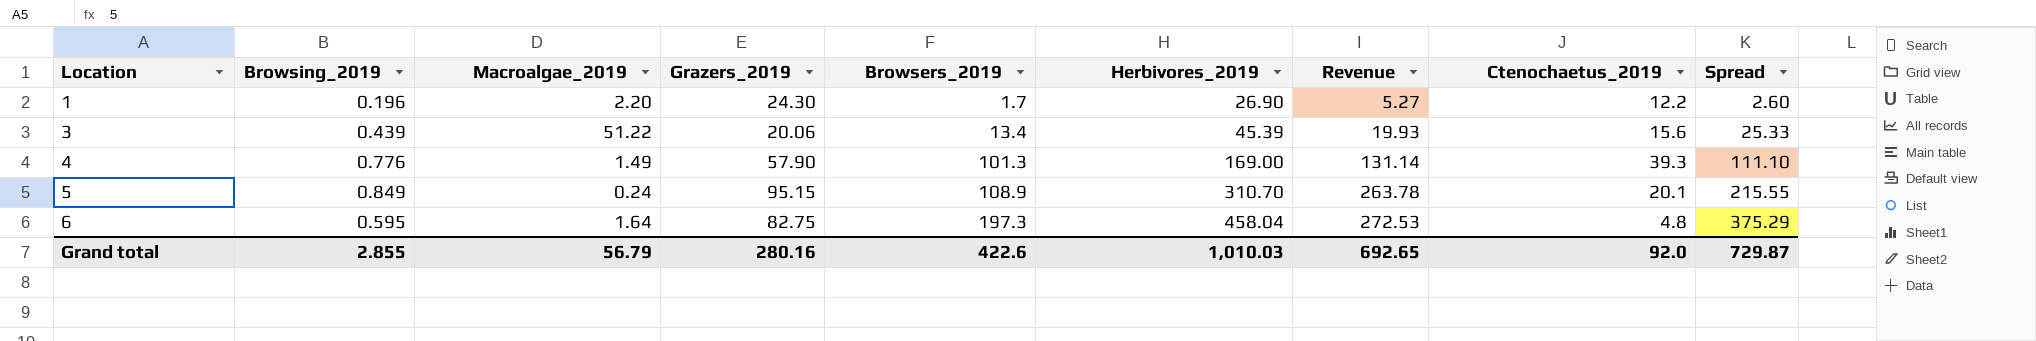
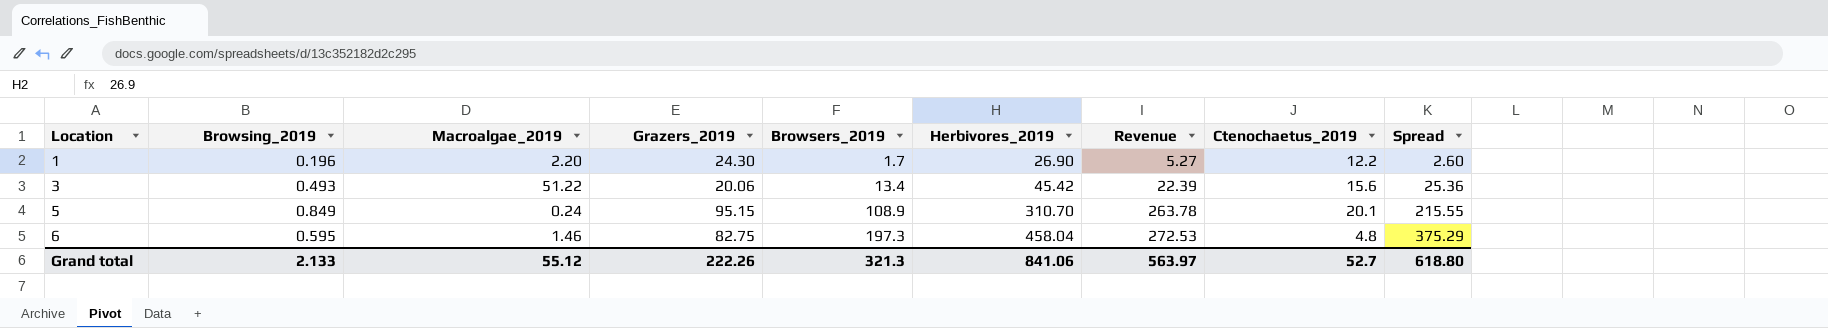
row 4: 0.776 | 1.49 | 57.90 | 101.3 | 169.00 | 131.14 | 39.3 | 111.10 -> none
3 | Browsing_2019: 0.439 -> 0.493
3 | Herbivores_2019: 45.39 -> 45.42
3 | Revenue: 19.93 -> 22.39
3 | Spread: 25.33 -> 25.36
6 | Macroalgae_2019: 1.64 -> 1.46
Grand total | Browsing_2019: 2.855 -> 2.133
Grand total | Macroalgae_2019: 56.79 -> 55.12
Grand total | Grazers_2019: 280.16 -> 222.26
Grand total | Browsers_2019: 422.6 -> 321.3
Grand total | Herbivores_2019: 1,010.03 -> 841.06
Grand total | Revenue: 692.65 -> 563.97
Grand total | Ctenochaetus_2019: 92.0 -> 52.7
Grand total | Spread: 729.87 -> 618.80

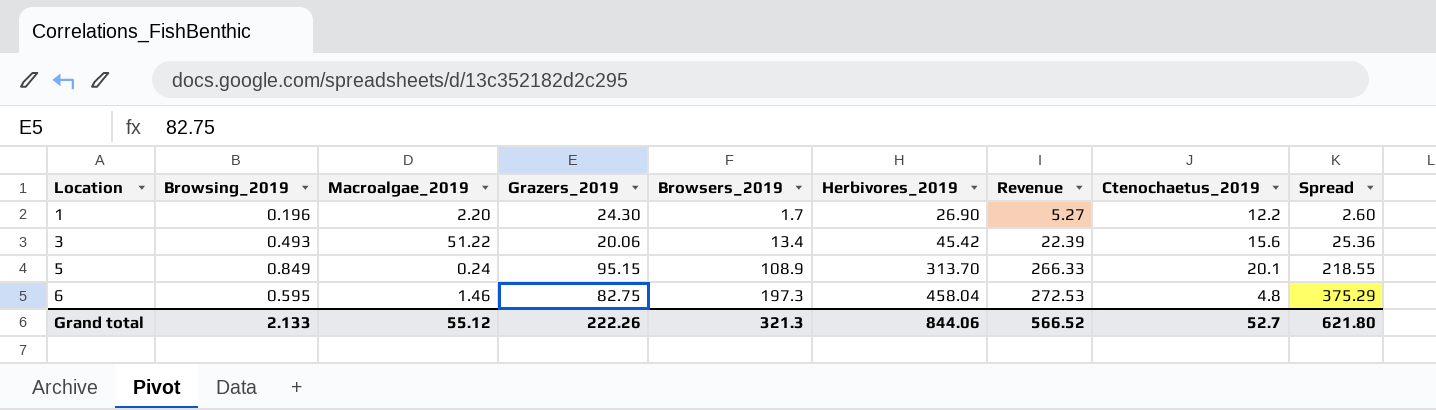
5 | Herbivores_2019: 310.70 -> 313.70
5 | Revenue: 263.78 -> 266.33
5 | Spread: 215.55 -> 218.55
Grand total | Herbivores_2019: 841.06 -> 844.06
Grand total | Revenue: 563.97 -> 566.52
Grand total | Spread: 618.80 -> 621.80

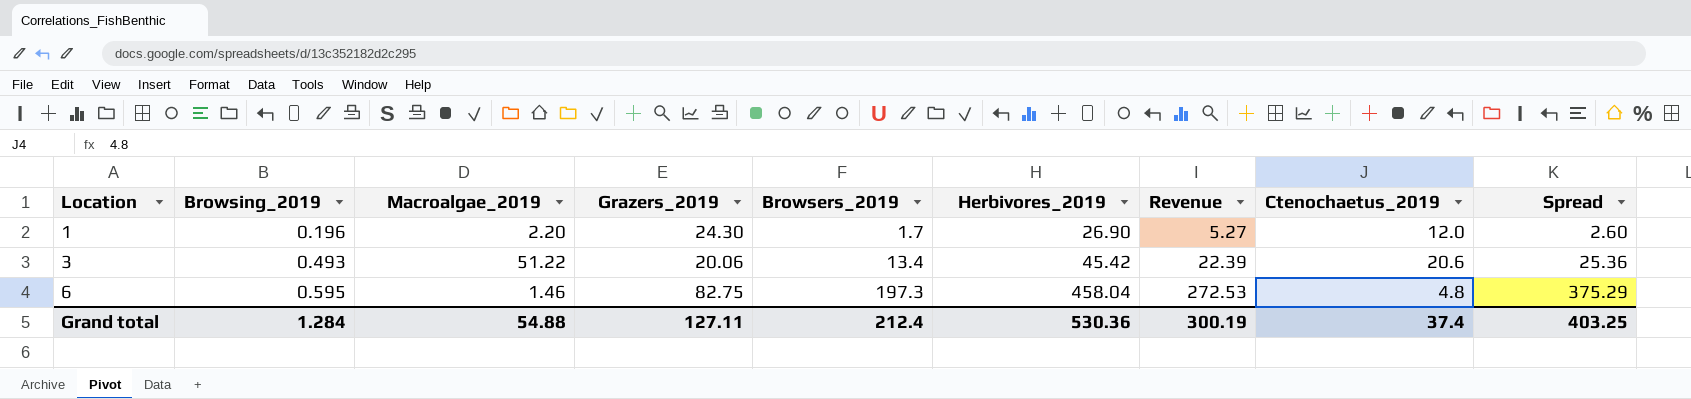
row 5: 0.849 | 0.24 | 95.15 | 108.9 | 313.70 | 266.33 | 20.1 | 218.55 -> none
1 | Ctenochaetus_2019: 12.2 -> 12.0
3 | Ctenochaetus_2019: 15.6 -> 20.6
Grand total | Browsing_2019: 2.133 -> 1.284
Grand total | Macroalgae_2019: 55.12 -> 54.88
Grand total | Grazers_2019: 222.26 -> 127.11
Grand total | Browsers_2019: 321.3 -> 212.4
Grand total | Herbivores_2019: 844.06 -> 530.36
Grand total | Revenue: 566.52 -> 300.19
Grand total | Ctenochaetus_2019: 52.7 -> 37.4
Grand total | Spread: 621.80 -> 403.25

